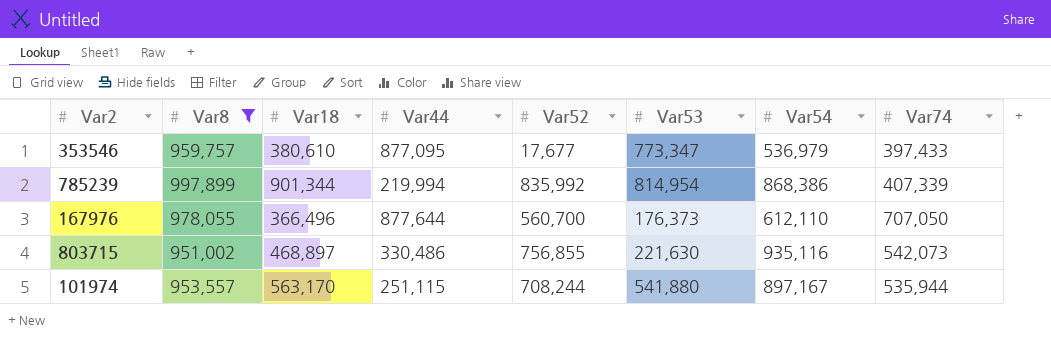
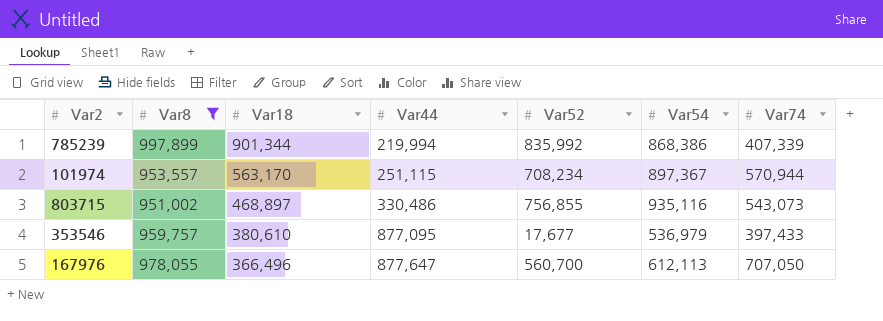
row order: none -> Var18 descending
column Var53 | position: 6 -> none
101974 | Var52: 708,244 -> 708,234
101974 | Var54: 897,167 -> 897,367
101974 | Var74: 535,944 -> 570,944
803715 | Var74: 542,073 -> 543,073
167976 | Var44: 877,644 -> 877,647
167976 | Var54: 612,110 -> 612,113

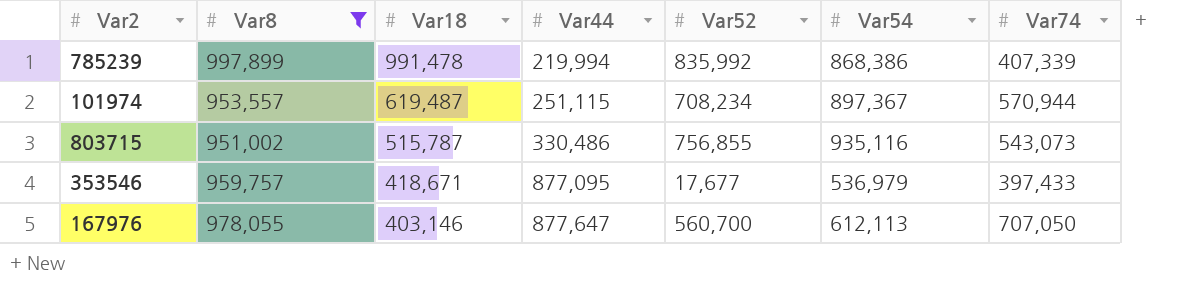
785239 | Var18: 901,344 -> 991,478
101974 | Var18: 563,170 -> 619,487
803715 | Var18: 468,897 -> 515,787
353546 | Var18: 380,610 -> 418,671
167976 | Var18: 366,496 -> 403,146

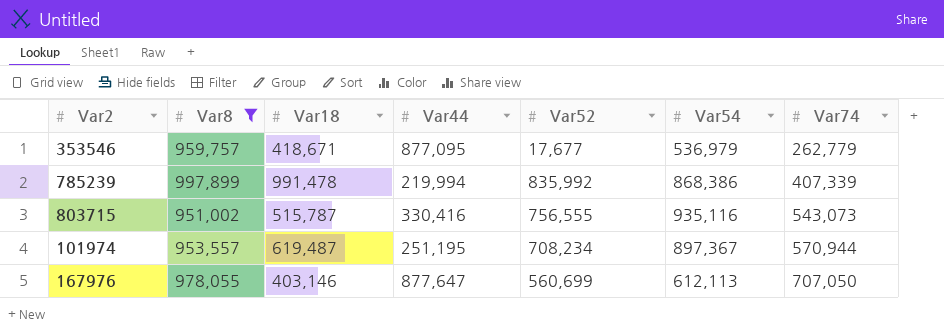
row order: Var18 descending -> Var74 ascending
353546 | Var74: 397,433 -> 262,779
803715 | Var44: 330,486 -> 330,416
803715 | Var52: 756,855 -> 756,555
101974 | Var44: 251,115 -> 251,195
167976 | Var52: 560,700 -> 560,699

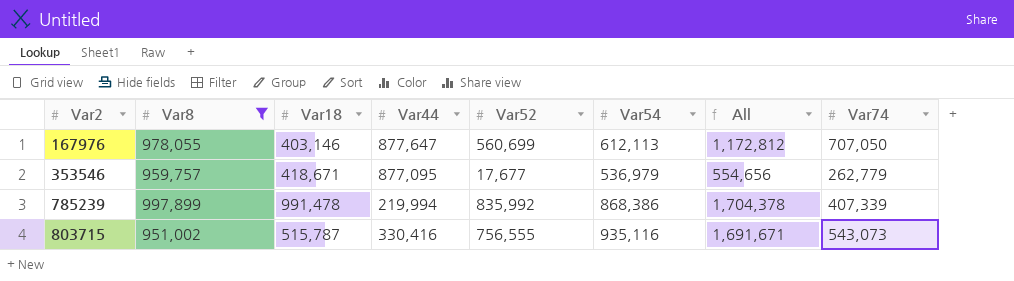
row order: Var74 ascending -> Var2 ascending
column All | formula: none -> [Var52] + [Var54]
row 101974: 953,557 | 619,487 | 251,195 | 708,234 | 897,367 | 570,944 -> none

